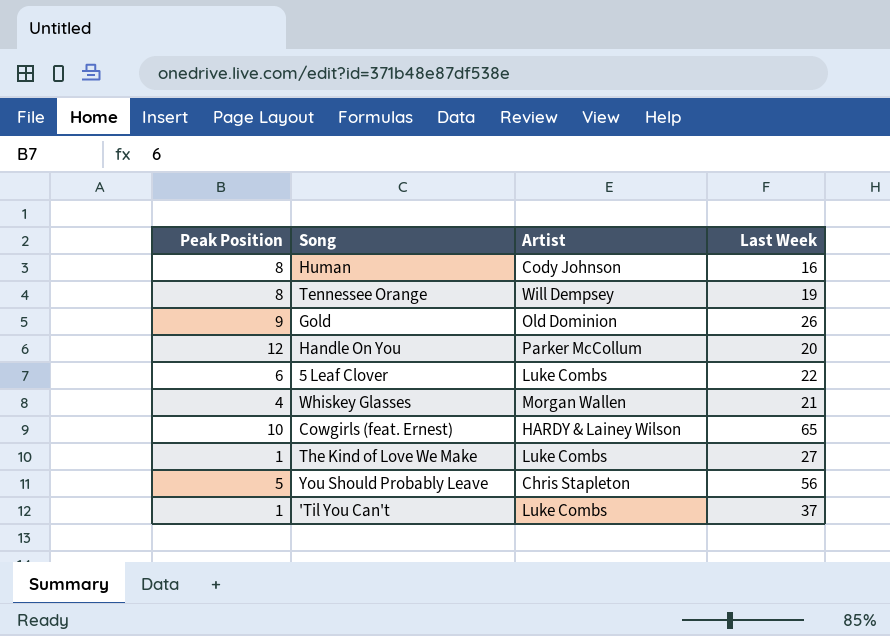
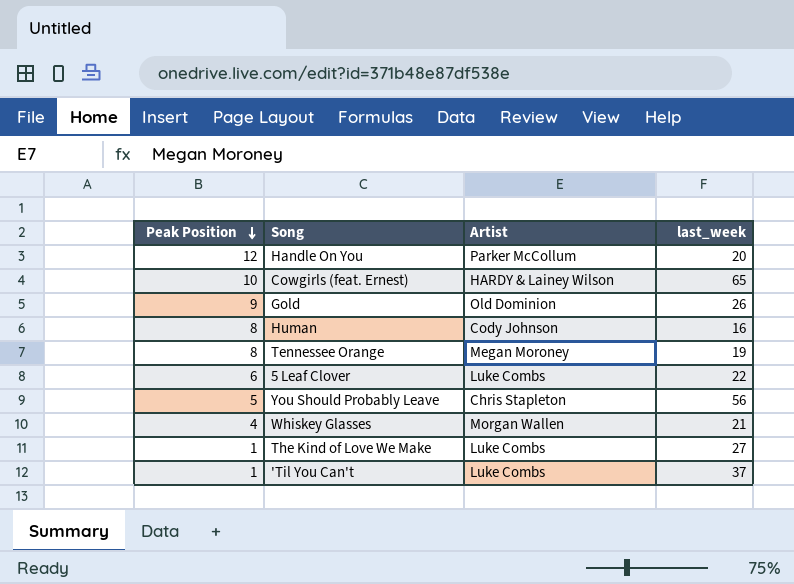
row order: none -> Peak Position descending
column name: Last Week -> last_week
Tennessee Orange | Artist: Will Dempsey -> Megan Moroney

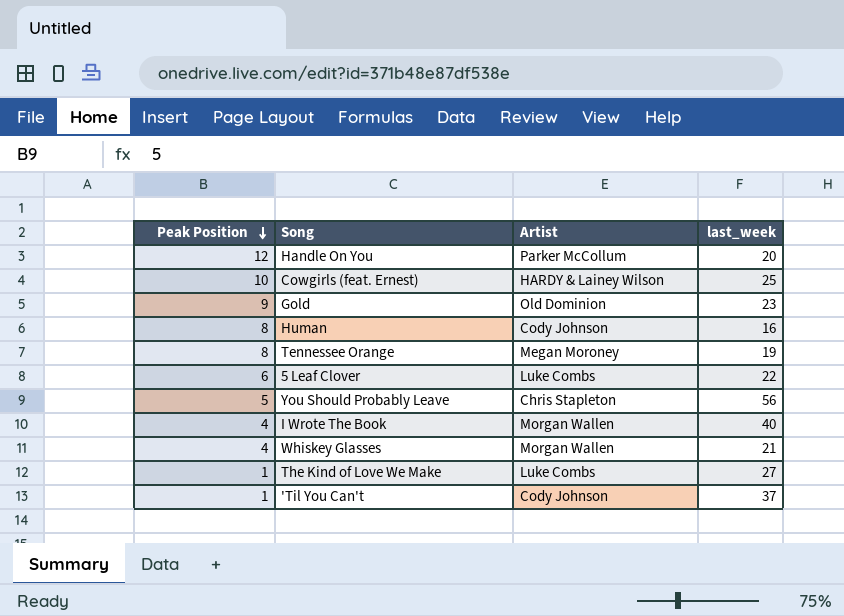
Cowgirls (feat. Ernest) | last_week: 65 -> 25
Gold | last_week: 26 -> 23
row I Wrote The Book: none -> 4 | Morgan Wallen | 40
'Til You Can't | Artist: Luke Combs -> Cody Johnson

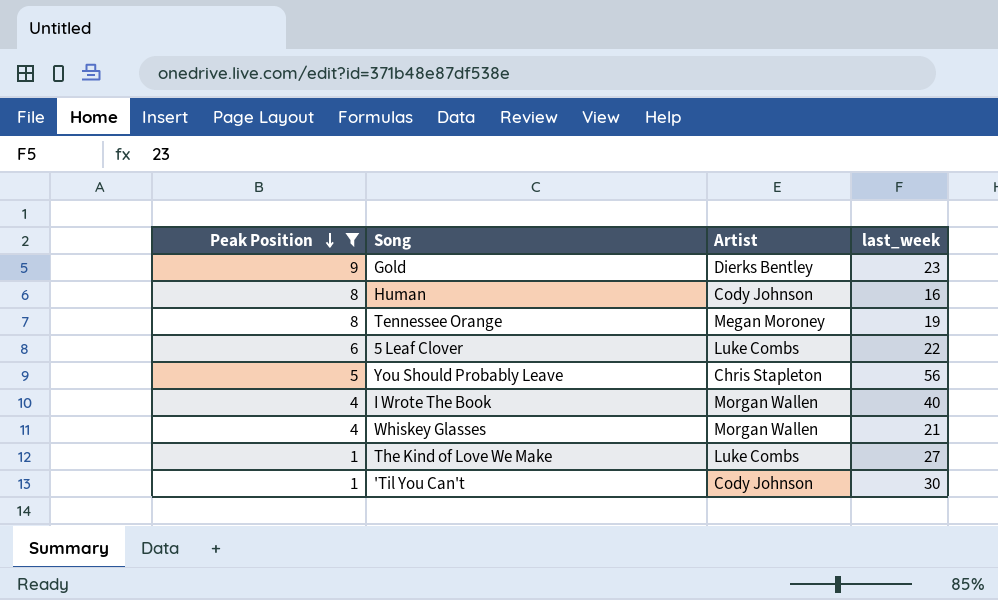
filter: none -> Peak Position <= 9
Gold | Artist: Old Dominion -> Dierks Bentley
'Til You Can't | last_week: 37 -> 30

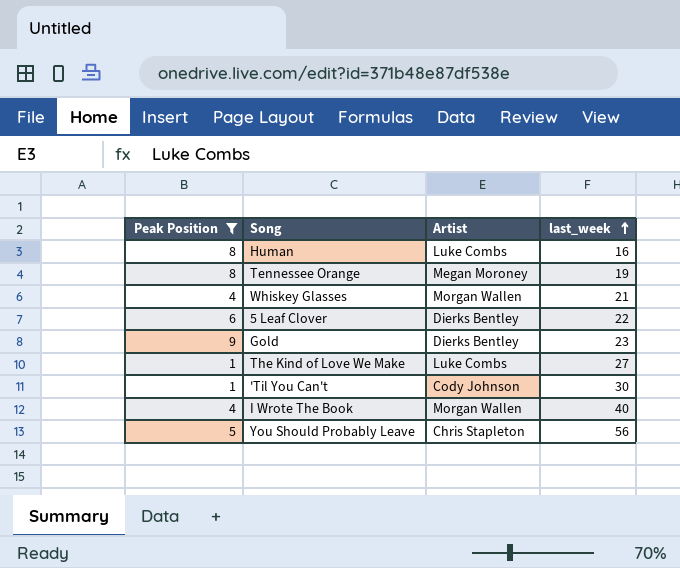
row order: Peak Position descending -> last_week ascending
Human | Artist: Cody Johnson -> Luke Combs
5 Leaf Clover | Artist: Luke Combs -> Dierks Bentley

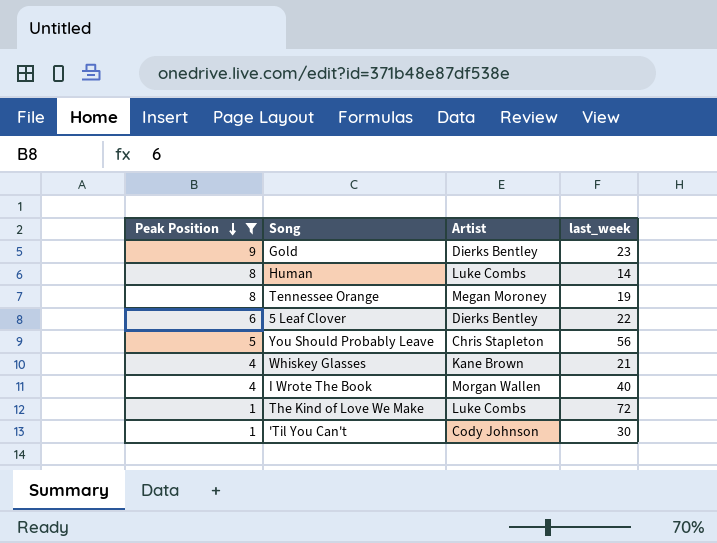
row order: last_week ascending -> Peak Position descending
Human | last_week: 16 -> 14
Whiskey Glasses | Artist: Morgan Wallen -> Kane Brown
The Kind of Love We Make | last_week: 27 -> 72

